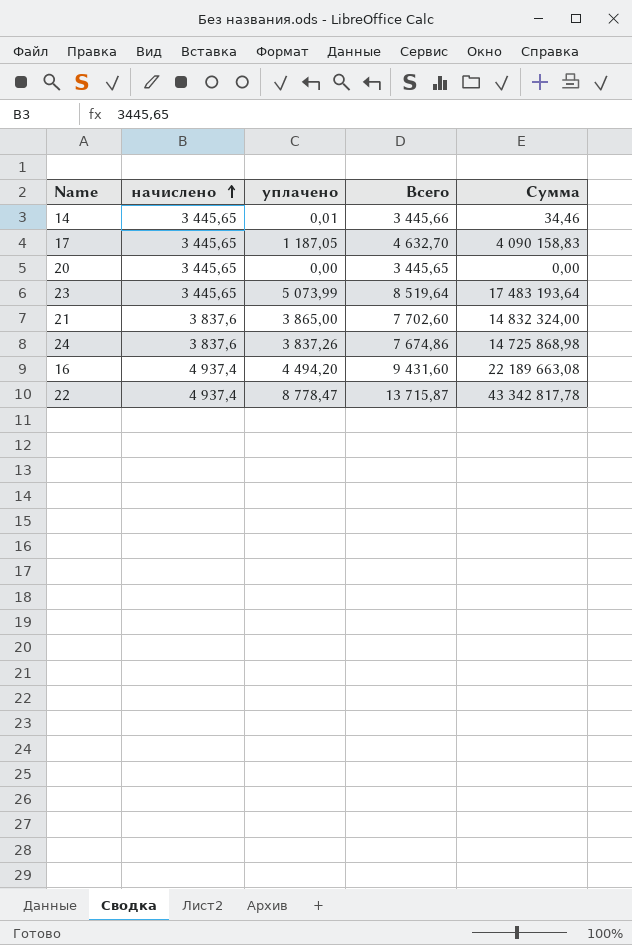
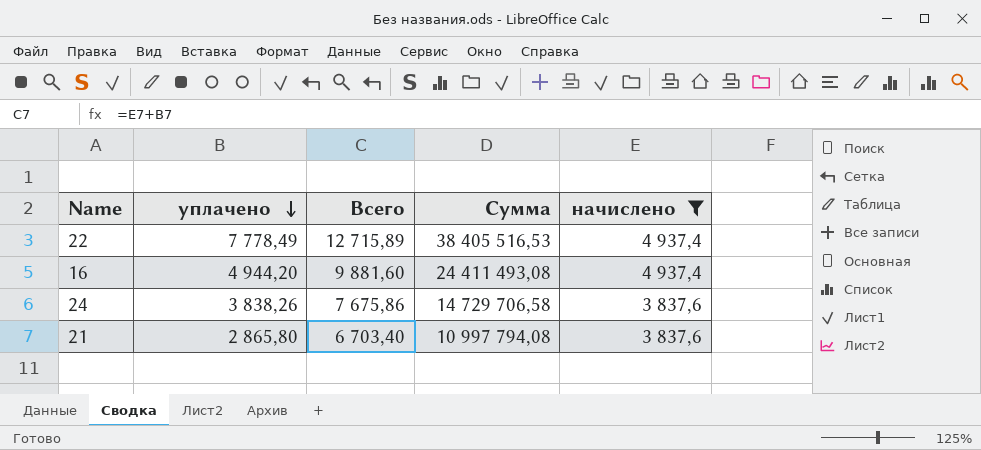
filter: none -> начислено != 3 445,65
row order: начислено ascending -> уплачено descending
column начислено | position: 2 -> 5
22 | уплачено: 8 778,47 -> 7 778,49
22 | Всего: 13 715,87 -> 12 715,89
22 | Сумма: 43 342 817,78 -> 38 405 516,53
16 | уплачено: 4 494,20 -> 4 944,20
16 | Всего: 9 431,60 -> 9 881,60
16 | Сумма: 22 189 663,08 -> 24 411 493,08
24 | уплачено: 3 837,26 -> 3 838,26
24 | Всего: 7 674,86 -> 7 675,86
24 | Сумма: 14 725 868,98 -> 14 729 706,58
21 | уплачено: 3 865,00 -> 2 865,80
21 | Всего: 7 702,60 -> 6 703,40
21 | Сумма: 14 832 324,00 -> 10 997 794,08

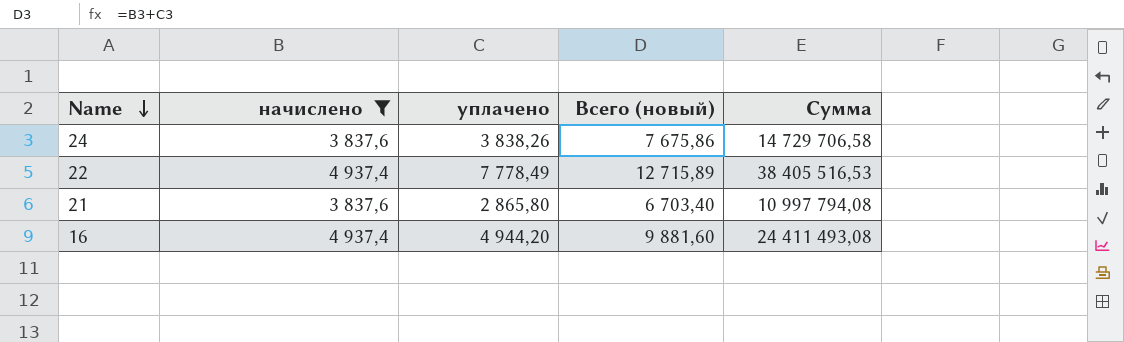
row order: уплачено descending -> Name descending
column начислено | position: 5 -> 2
column name: Всего -> Всего (новый)

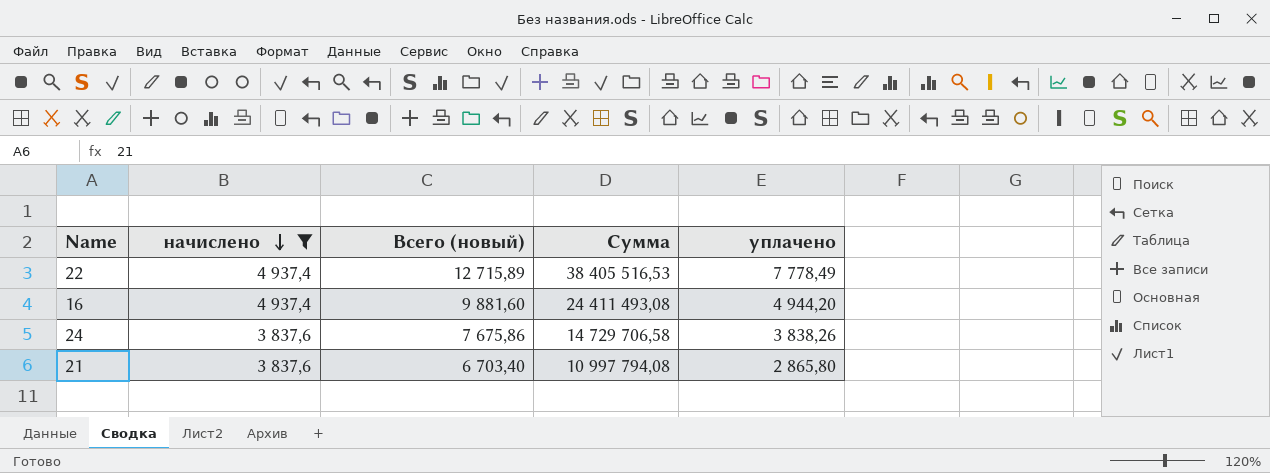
row order: Name descending -> начислено descending
column уплачено | position: 3 -> 5

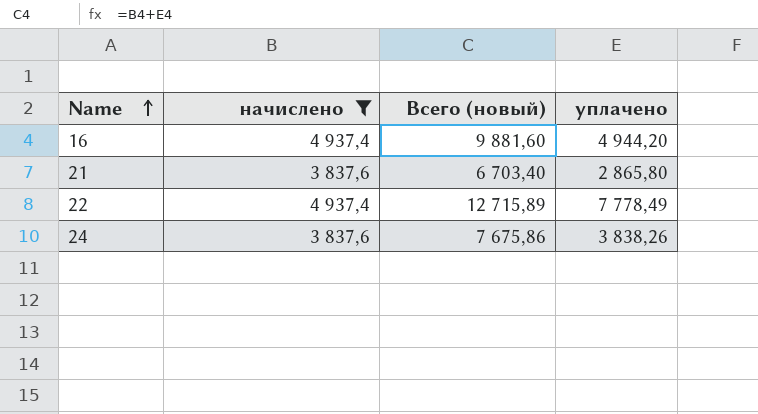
row order: начислено descending -> Name ascending
column Сумма | formula: [начислено] * [уплачено] -> none

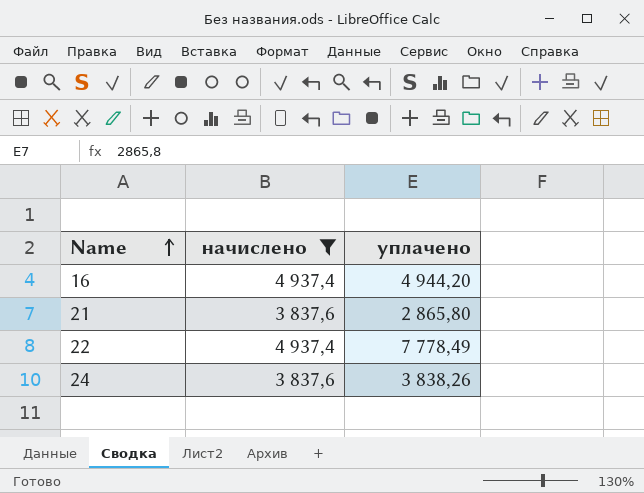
column Всего (новый) | formula: [начислено] + [уплачено] -> none

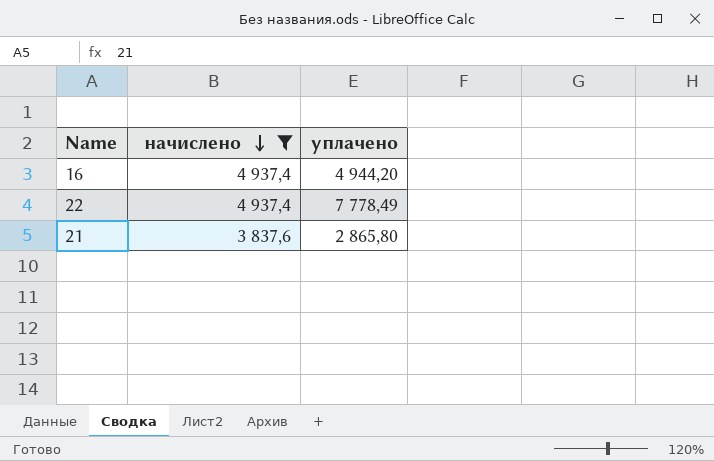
row order: Name ascending -> начислено descending
row 24: 3 837,6 | 3 838,26 -> none

